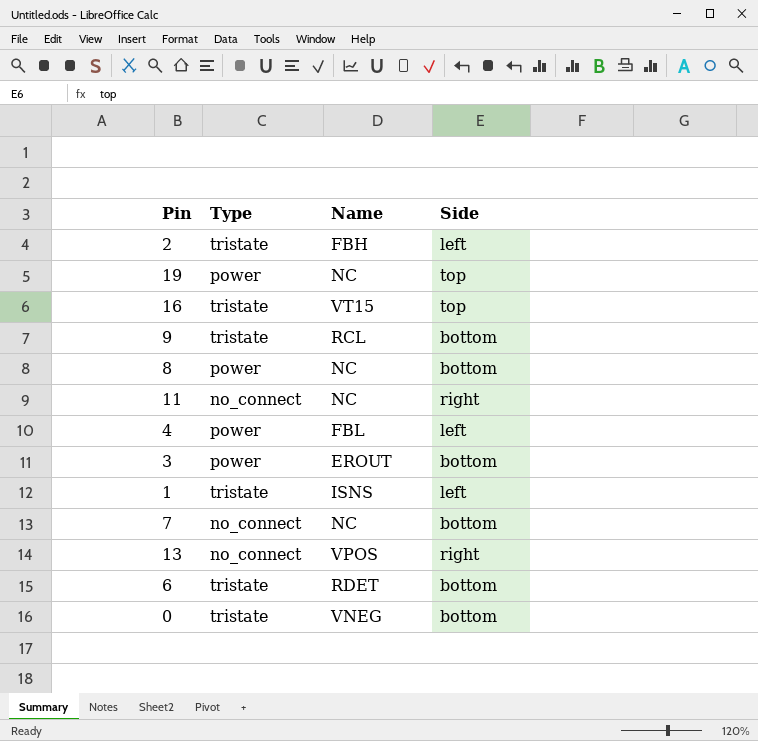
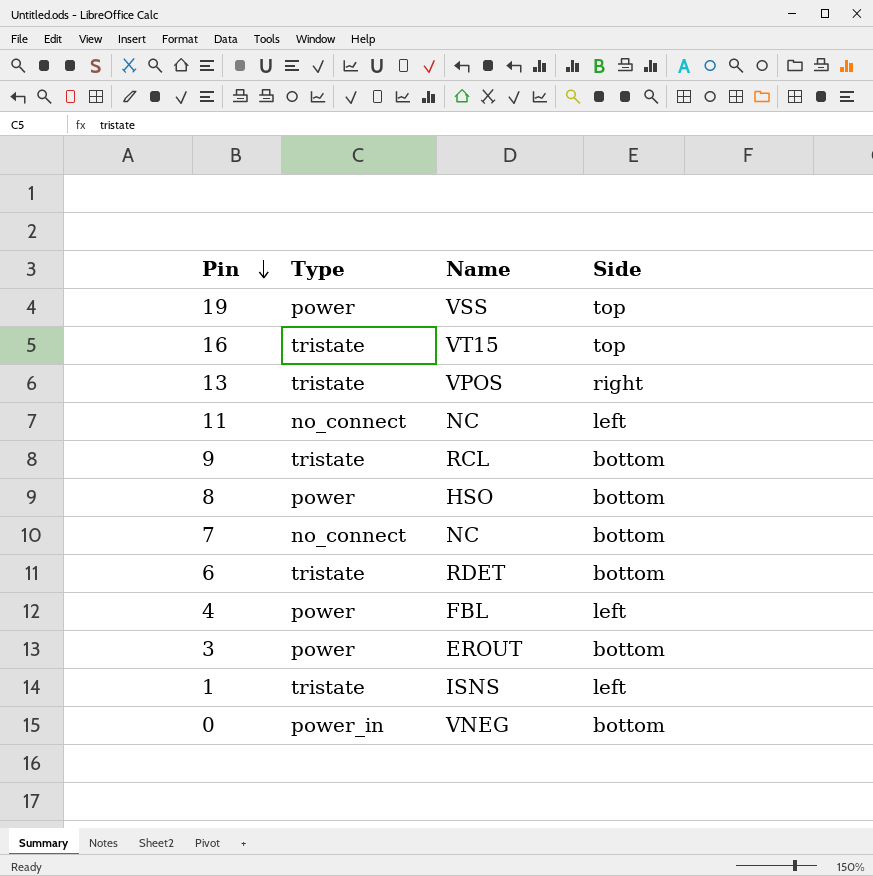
row order: none -> Pin descending
row 2: tristate | FBH | left -> none
19 | Name: NC -> VSS
13 | Type: no_connect -> tristate
11 | Side: right -> left
8 | Name: NC -> HSO
0 | Type: tristate -> power_in

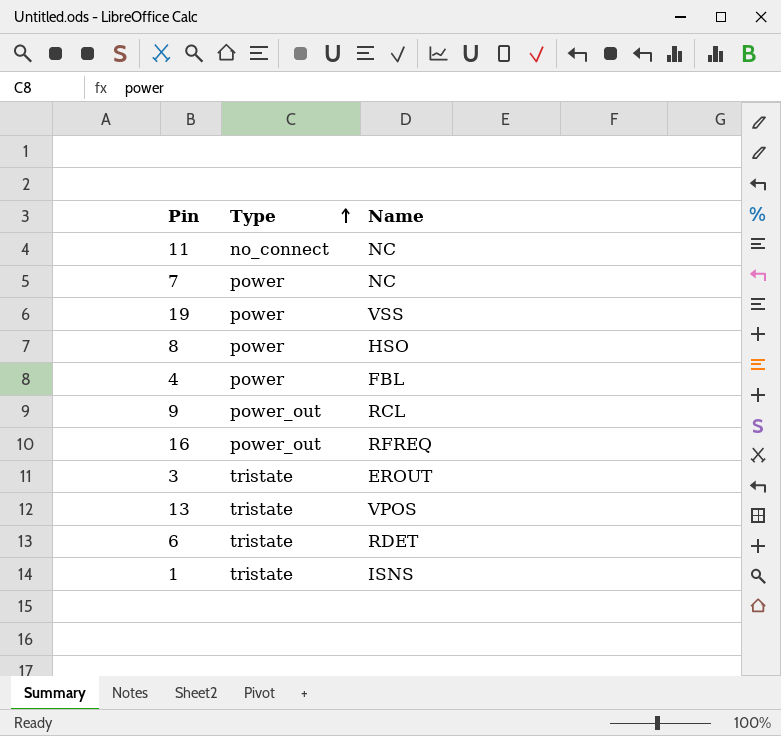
row order: Pin descending -> Type ascending
column Side | position: 4 -> none
row 0: power_in | VNEG | bottom -> none
7 | Type: no_connect -> power
9 | Type: tristate -> power_out
16 | Type: tristate -> power_out
16 | Name: VT15 -> RFREQ
3 | Type: power -> tristate

